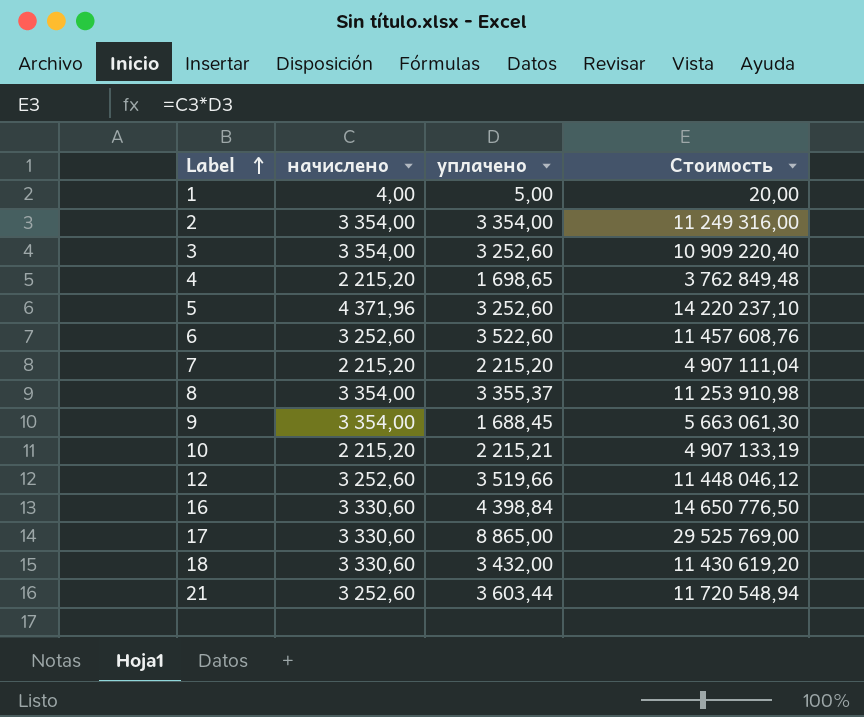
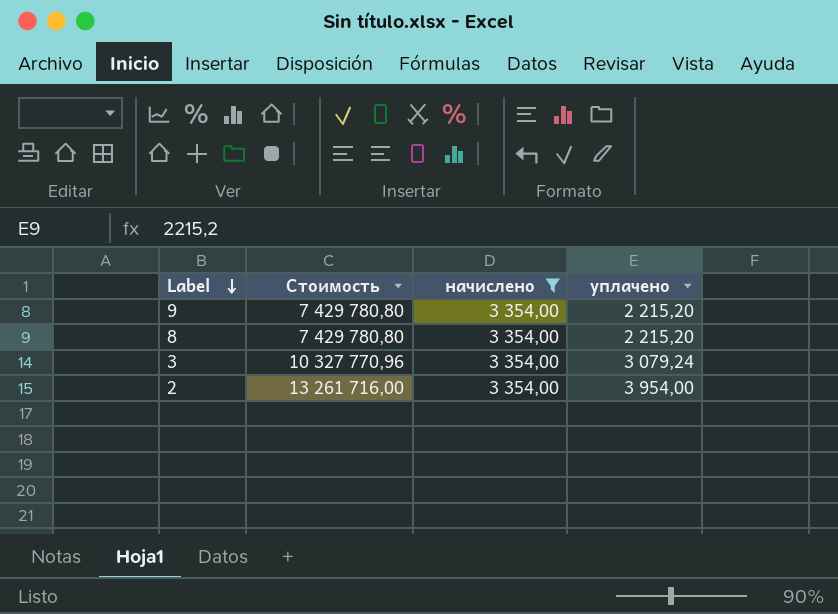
filter: none -> начислено = 3 354,00
row order: Label ascending -> Label descending
column Стоимость | position: 4 -> 2
9 | Стоимость: 5 663 061,30 -> 7 429 780,80
9 | уплачено: 1 688,45 -> 2 215,20
8 | Стоимость: 11 253 910,98 -> 7 429 780,80
8 | уплачено: 3 355,37 -> 2 215,20
3 | Стоимость: 10 909 220,40 -> 10 327 770,96
3 | уплачено: 3 252,60 -> 3 079,24
2 | Стоимость: 11 249 316,00 -> 13 261 716,00
2 | уплачено: 3 354,00 -> 3 954,00

